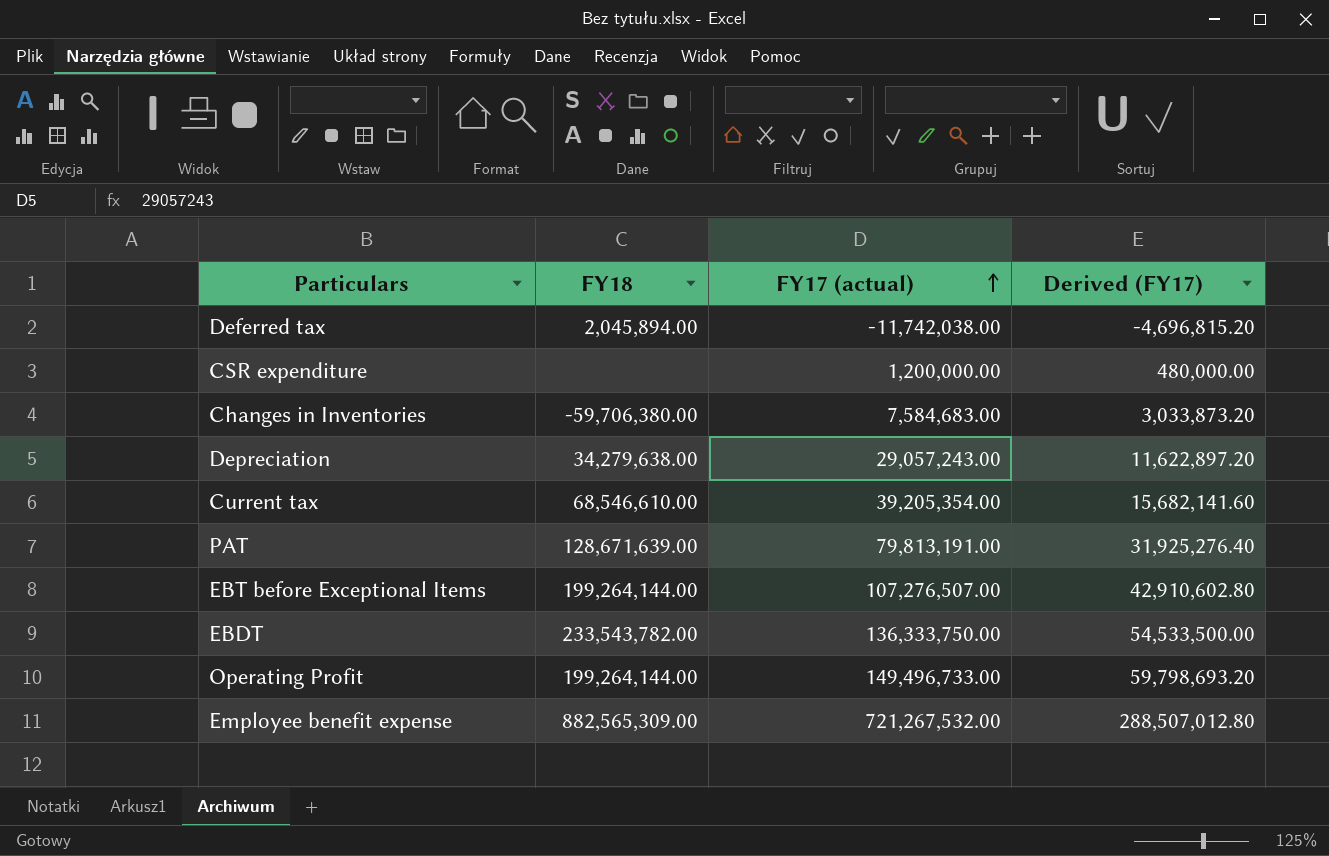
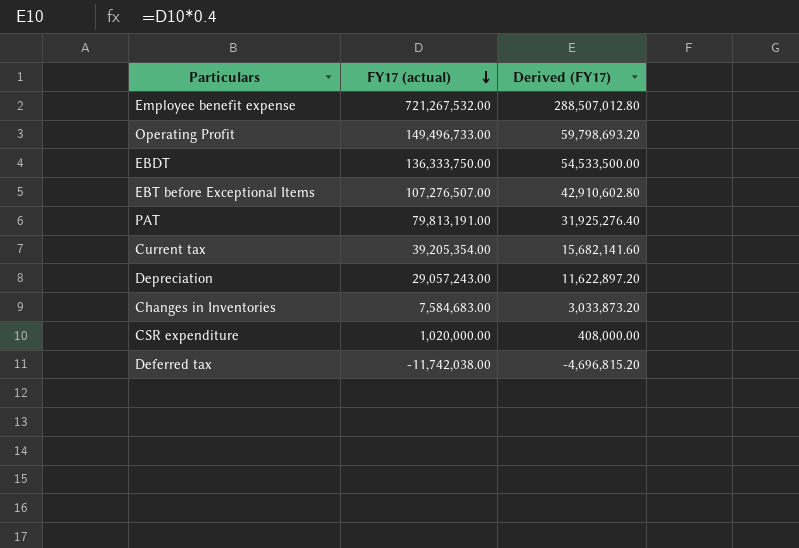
row order: FY17 (actual) ascending -> FY17 (actual) descending
column FY18 | position: 2 -> none
CSR expenditure | FY17 (actual): 1,200,000.00 -> 1,020,000.00
CSR expenditure | Derived (FY17): 480,000.00 -> 408,000.00

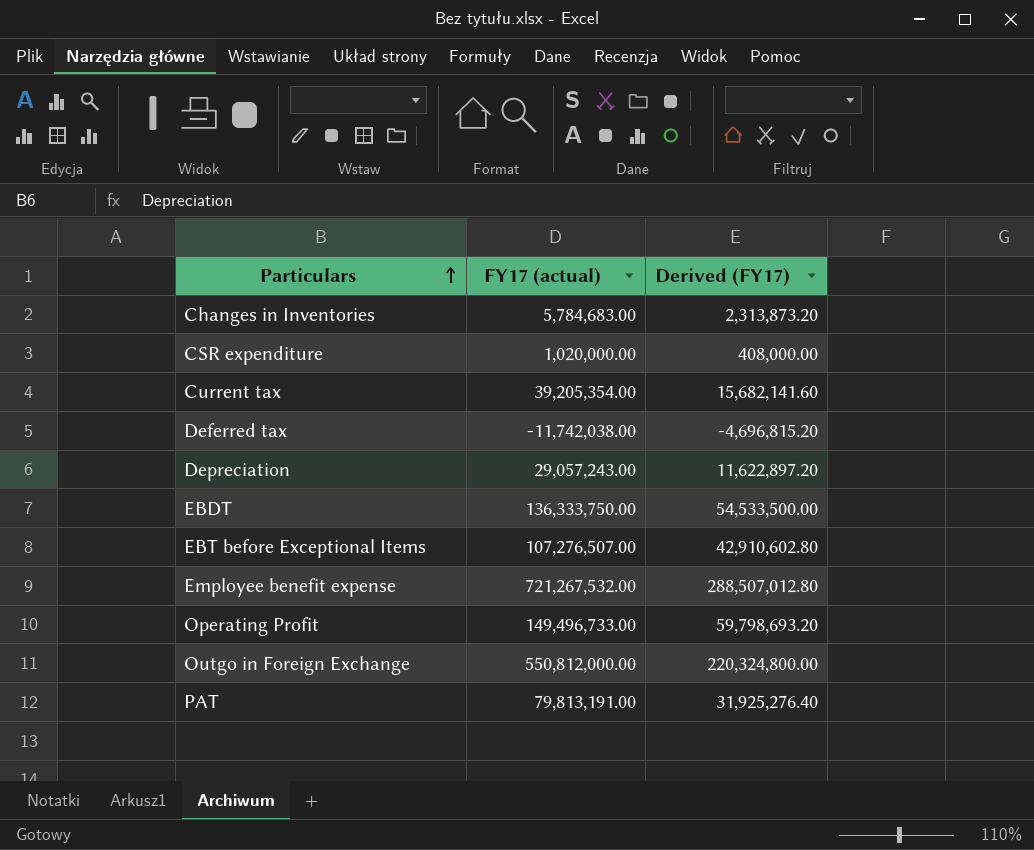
row order: FY17 (actual) descending -> Particulars ascending
Changes in Inventories | FY17 (actual): 7,584,683.00 -> 5,784,683.00
Changes in Inventories | Derived (FY17): 3,033,873.20 -> 2,313,873.20
row Outgo in Foreign Exchange: none -> 550,812,000.00 | 220,324,800.00

